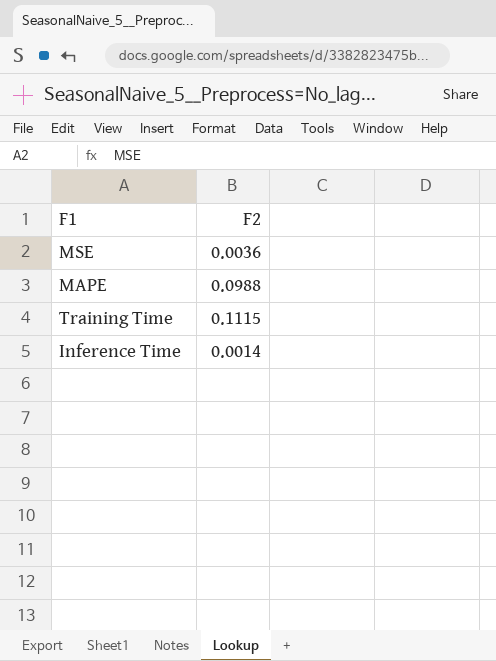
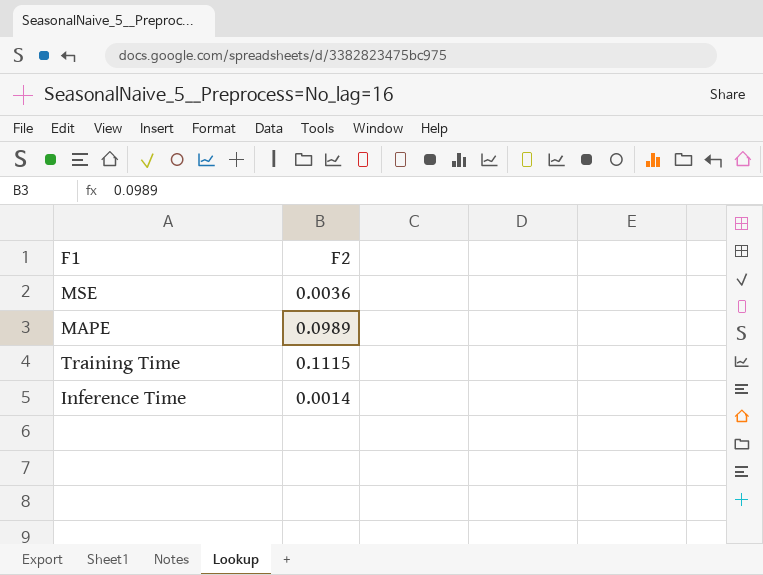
MAPE | F2: 0.0988 -> 0.0989

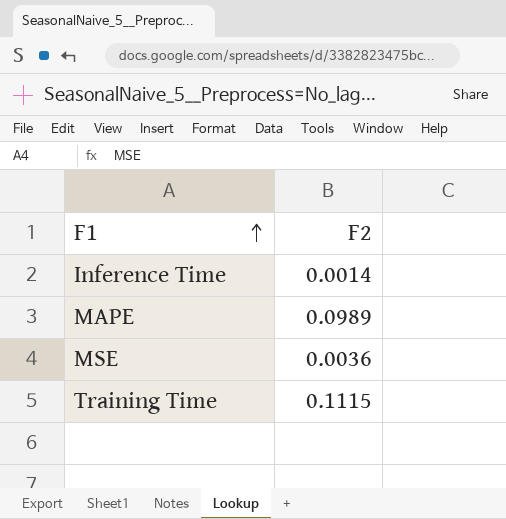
row order: none -> F1 ascending

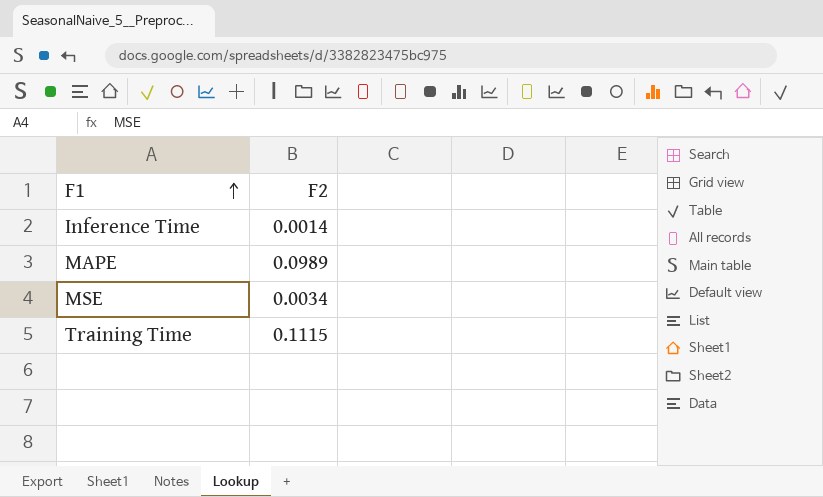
MSE | F2: 0.0036 -> 0.0034

